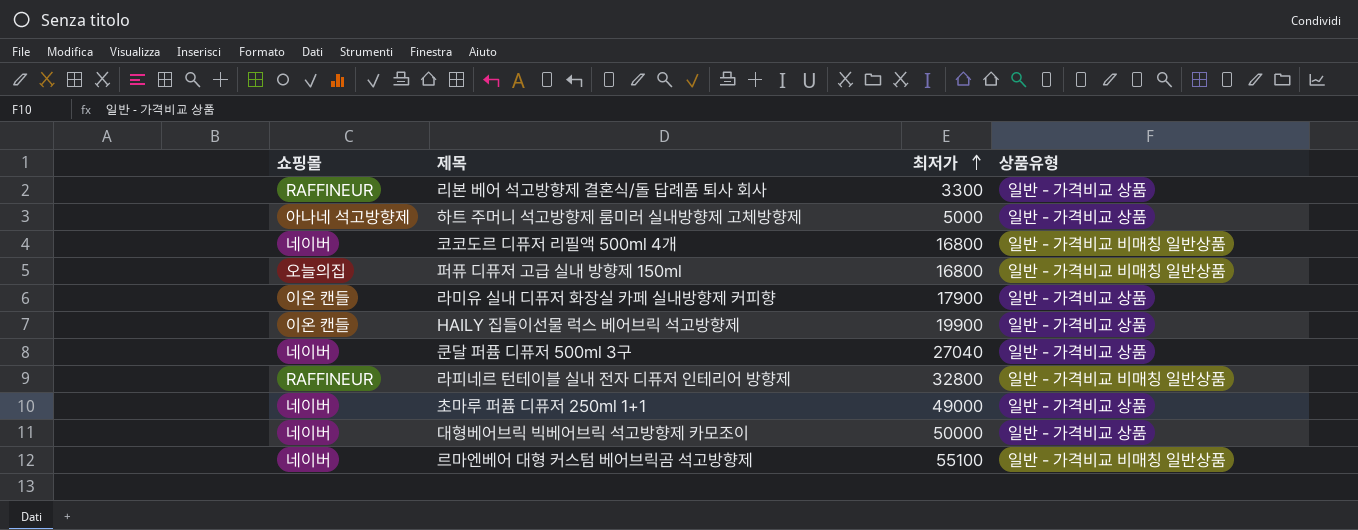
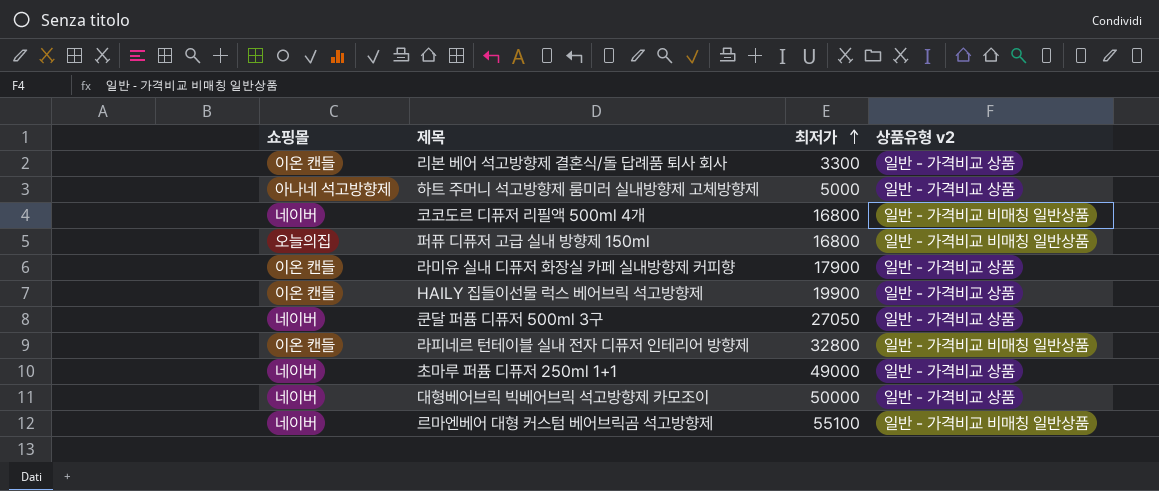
column name: 상품유형 -> 상품유형 v2
리본 베어 석고방향제 결혼식/돌 답례품 퇴사 회사 | 쇼핑몰: RAFFINEUR -> 이온 캔들
쿤달 퍼퓸 디퓨저 500ml 3구 | 최저가: 27040 -> 27050
라피네르 턴테이블 실내 전자 디퓨저 인테리어 방향제 | 쇼핑몰: RAFFINEUR -> 이온 캔들

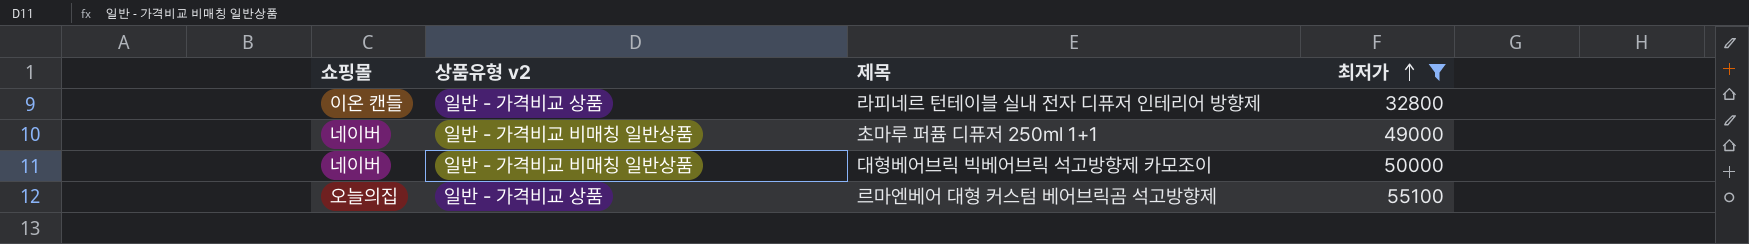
filter: none -> 최저가 >= 32800
column 상품유형 v2 | position: 4 -> 2
라피네르 턴테이블 실내 전자 디퓨저 인테리어 방향제 | 상품유형 v2: 일반 - 가격비교 비매칭 일반상품 -> 일반 - 가격비교 상품
초마루 퍼퓸 디퓨저 250ml 1+1 | 상품유형 v2: 일반 - 가격비교 상품 -> 일반 - 가격비교 비매칭 일반상품
대형베어브릭 빅베어브릭 석고방향제 카모조이 | 상품유형 v2: 일반 - 가격비교 상품 -> 일반 - 가격비교 비매칭 일반상품
르마엔베어 대형 커스텀 베어브릭곰 석고방향제 | 쇼핑몰: 네이버 -> 오늘의집
르마엔베어 대형 커스텀 베어브릭곰 석고방향제 | 상품유형 v2: 일반 - 가격비교 비매칭 일반상품 -> 일반 - 가격비교 상품

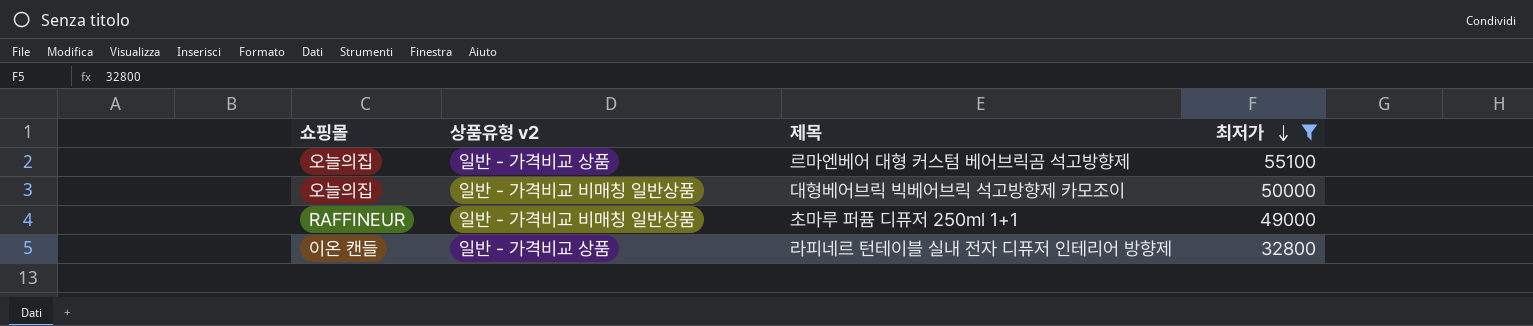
row order: 최저가 ascending -> 최저가 descending
대형베어브릭 빅베어브릭 석고방향제 카모조이 | 쇼핑몰: 네이버 -> 오늘의집
초마루 퍼퓸 디퓨저 250ml 1+1 | 쇼핑몰: 네이버 -> RAFFINEUR

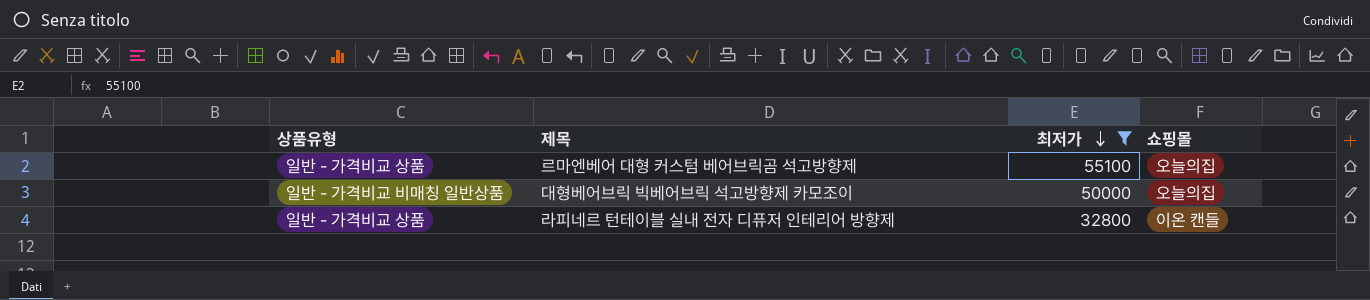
column name: 상품유형 v2 -> 상품유형
column 쇼핑몰 | position: 1 -> 4
row 초마루 퍼퓸 디퓨저 250ml 1+1: RAFFINEUR | 일반 - 가격비교 비매칭 일반상품 | 49000 -> none

